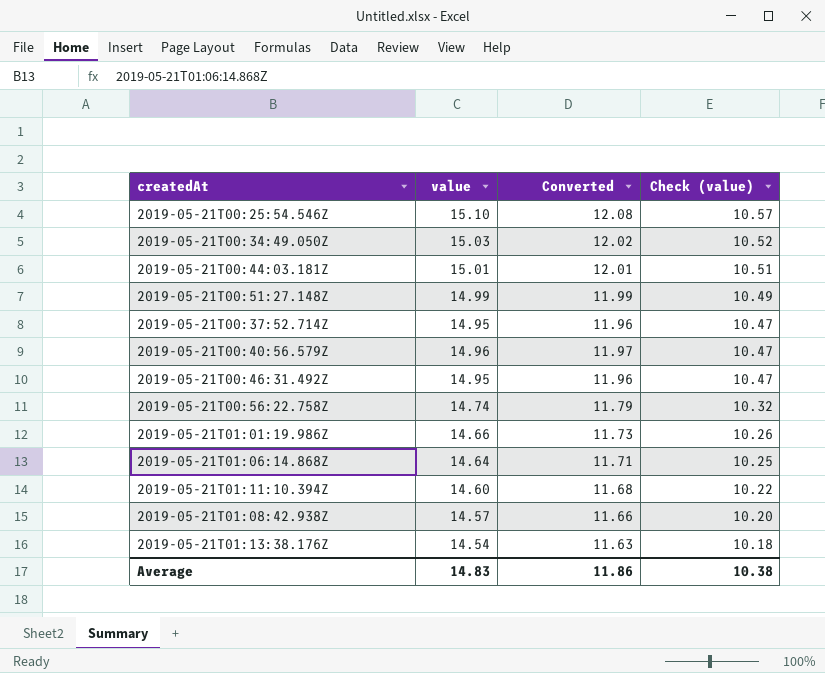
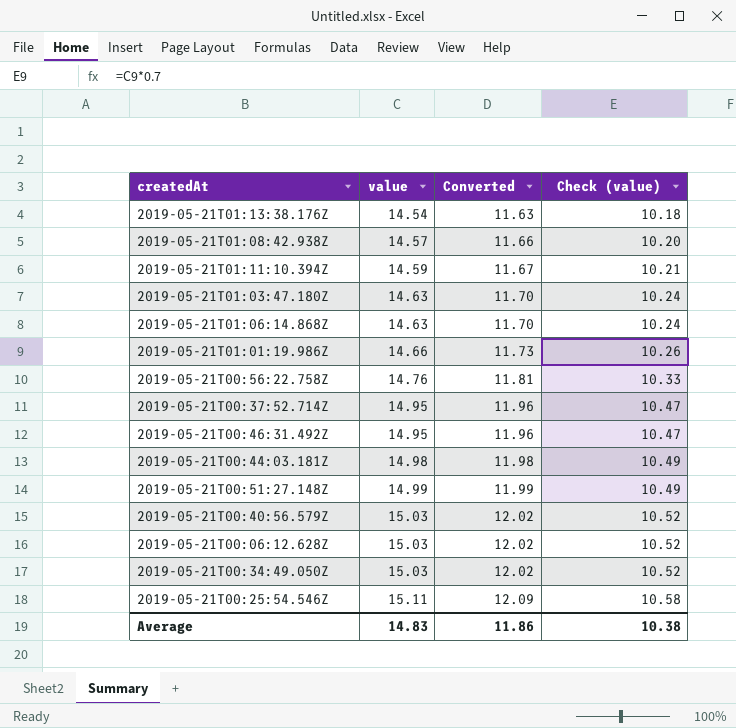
row order: Check (value) descending -> value ascending
2019-05-21T01:11:10.394Z | value: 14.60 -> 14.59
2019-05-21T01:11:10.394Z | Converted: 11.68 -> 11.67
2019-05-21T01:11:10.394Z | Check (value): 10.22 -> 10.21
row 2019-05-21T01:03:47.180Z: none -> 14.63 | 11.70 | 10.24
2019-05-21T01:06:14.868Z | value: 14.64 -> 14.63
2019-05-21T01:06:14.868Z | Converted: 11.71 -> 11.70
2019-05-21T01:06:14.868Z | Check (value): 10.25 -> 10.24
2019-05-21T00:56:22.758Z | value: 14.74 -> 14.76
2019-05-21T00:56:22.758Z | Converted: 11.79 -> 11.81
2019-05-21T00:56:22.758Z | Check (value): 10.32 -> 10.33
2019-05-21T00:44:03.181Z | value: 15.01 -> 14.98
2019-05-21T00:44:03.181Z | Converted: 12.01 -> 11.98
2019-05-21T00:44:03.181Z | Check (value): 10.51 -> 10.49
2019-05-21T00:40:56.579Z | value: 14.96 -> 15.03
2019-05-21T00:40:56.579Z | Converted: 11.97 -> 12.02
2019-05-21T00:40:56.579Z | Check (value): 10.47 -> 10.52
row 2019-05-21T00:06:12.628Z: none -> 15.03 | 12.02 | 10.52
2019-05-21T00:25:54.546Z | value: 15.10 -> 15.11
2019-05-21T00:25:54.546Z | Converted: 12.08 -> 12.09
2019-05-21T00:25:54.546Z | Check (value): 10.57 -> 10.58

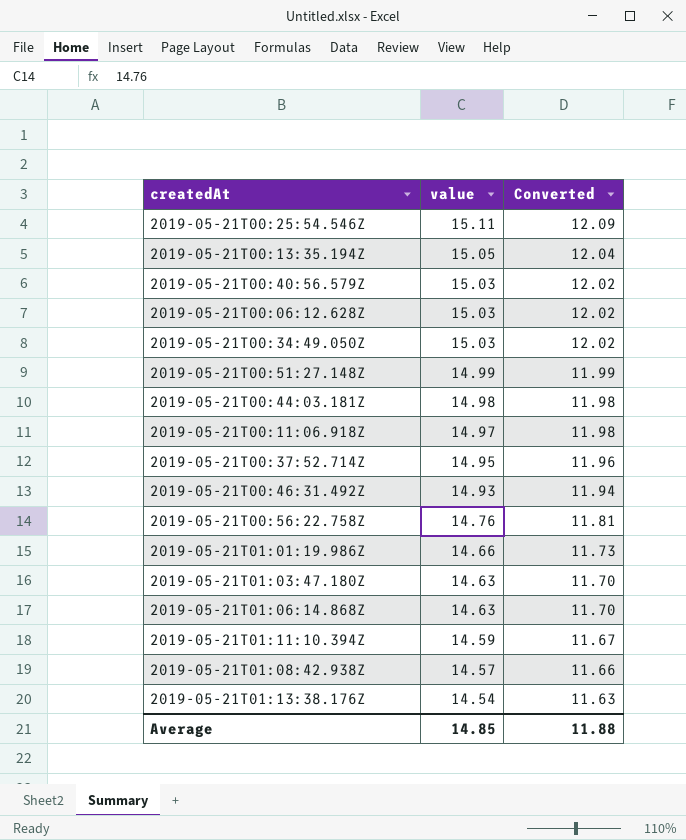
row order: value ascending -> value descending
column Check (value) | formula: [value] * 0.7 -> none
row 2019-05-21T00:13:35.194Z: none -> 15.05 | 12.04
row 2019-05-21T00:11:06.918Z: none -> 14.97 | 11.98
2019-05-21T00:46:31.492Z | value: 14.95 -> 14.93
2019-05-21T00:46:31.492Z | Converted: 11.96 -> 11.94
Average | value: 14.83 -> 14.85
Average | Converted: 11.86 -> 11.88

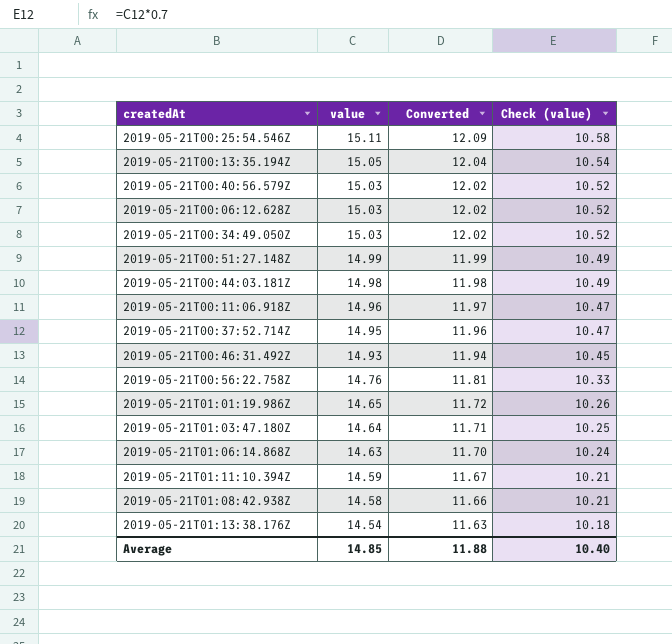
column Check (value) | formula: none -> [value] * 0.7
2019-05-21T00:11:06.918Z | value: 14.97 -> 14.96
2019-05-21T00:11:06.918Z | Converted: 11.98 -> 11.97
2019-05-21T01:01:19.986Z | value: 14.66 -> 14.65
2019-05-21T01:01:19.986Z | Converted: 11.73 -> 11.72
2019-05-21T01:03:47.180Z | value: 14.63 -> 14.64
2019-05-21T01:03:47.180Z | Converted: 11.70 -> 11.71
2019-05-21T01:08:42.938Z | value: 14.57 -> 14.58

